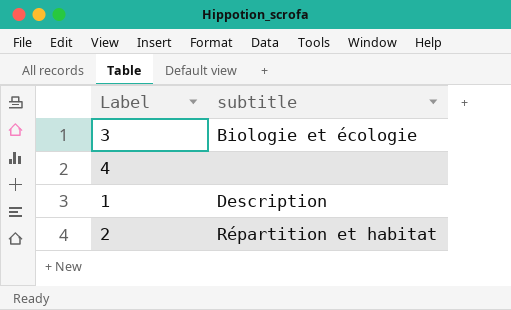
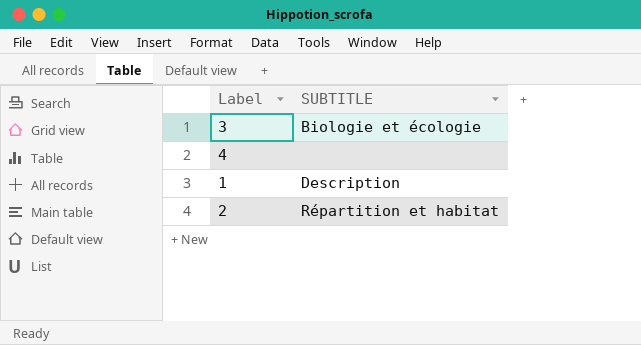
column name: subtitle -> SUBTITLE

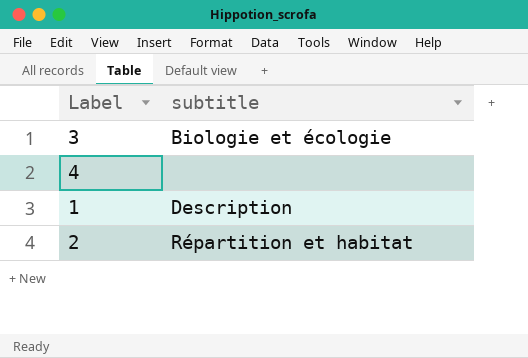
column name: SUBTITLE -> subtitle

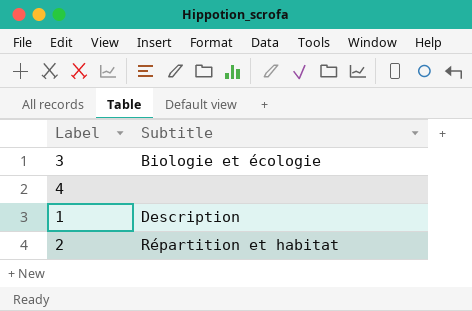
column name: subtitle -> Subtitle

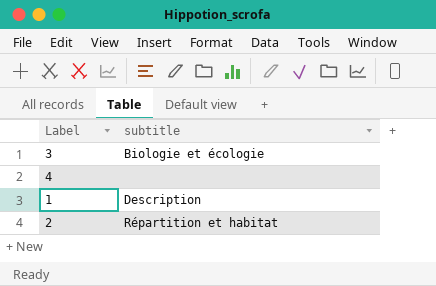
column name: Subtitle -> subtitle

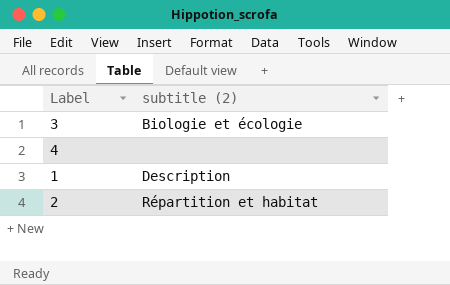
column name: subtitle -> subtitle (2)

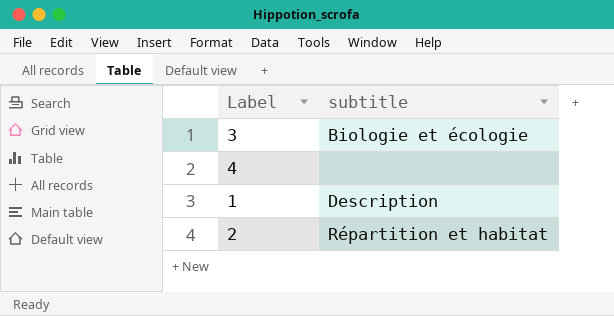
column name: subtitle (2) -> subtitle

